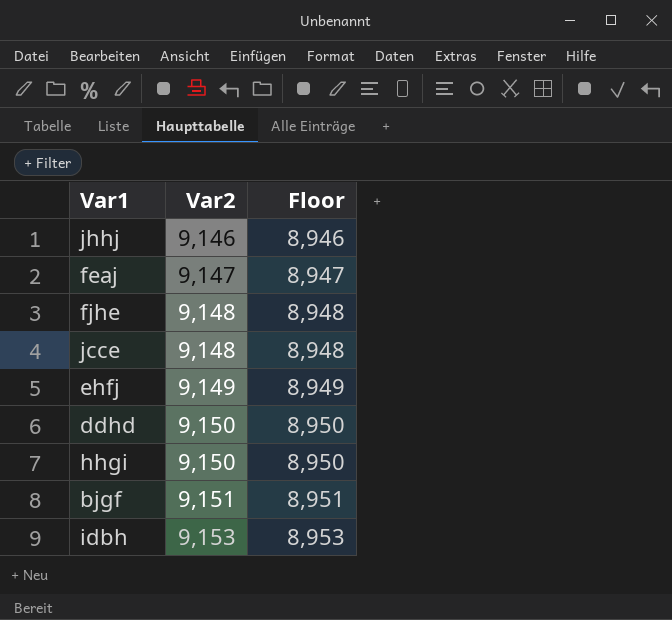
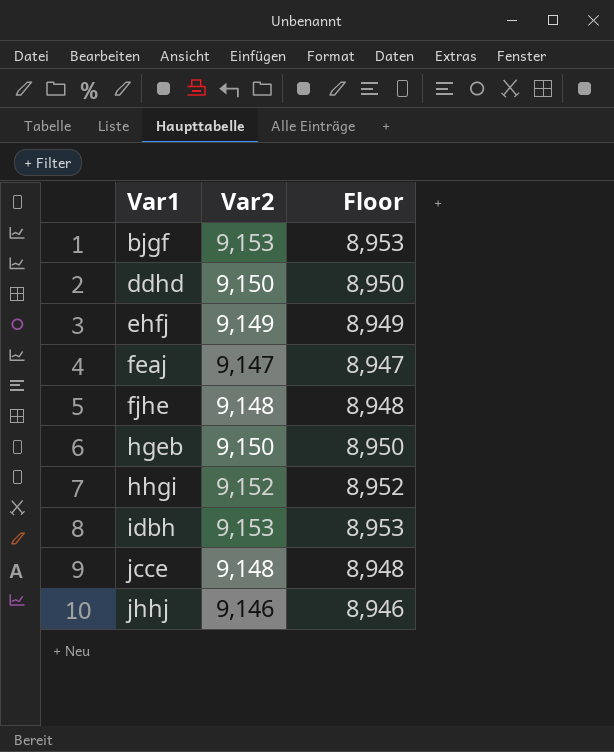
row order: Var2 ascending -> Var1 ascending
bjgf | Var2: 9,151 -> 9,153
bjgf | Floor: 8,951 -> 8,953
row hgeb: none -> 9,150 | 8,950
hhgi | Var2: 9,150 -> 9,152
hhgi | Floor: 8,950 -> 8,952

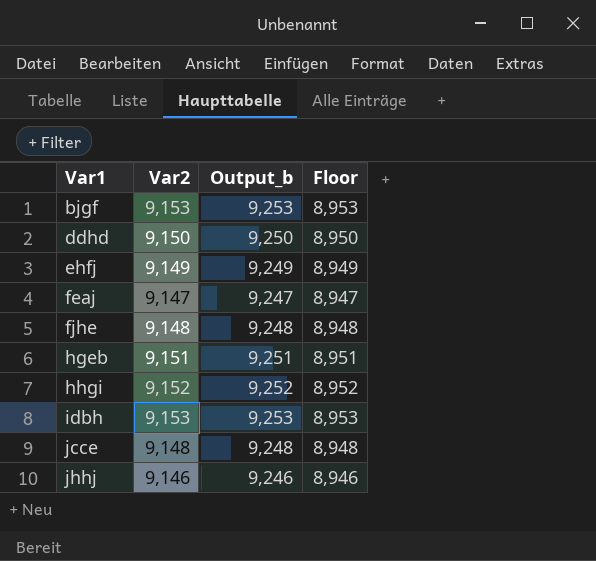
column Output_b | formula: none -> [Var2] + 100
hgeb | Var2: 9,150 -> 9,151
hgeb | Floor: 8,950 -> 8,951

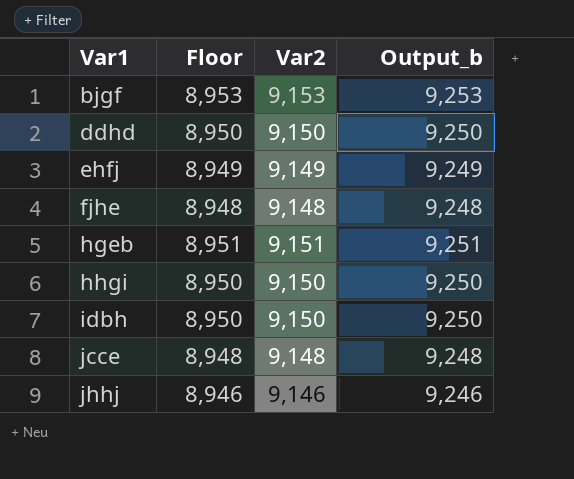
column Floor | position: 4 -> 2
row feaj: 9,147 | 9,247 | 8,947 -> none
hhgi | Floor: 8,952 -> 8,950
hhgi | Var2: 9,152 -> 9,150
hhgi | Output_b: 9,252 -> 9,250
idbh | Floor: 8,953 -> 8,950
idbh | Var2: 9,153 -> 9,150
idbh | Output_b: 9,253 -> 9,250

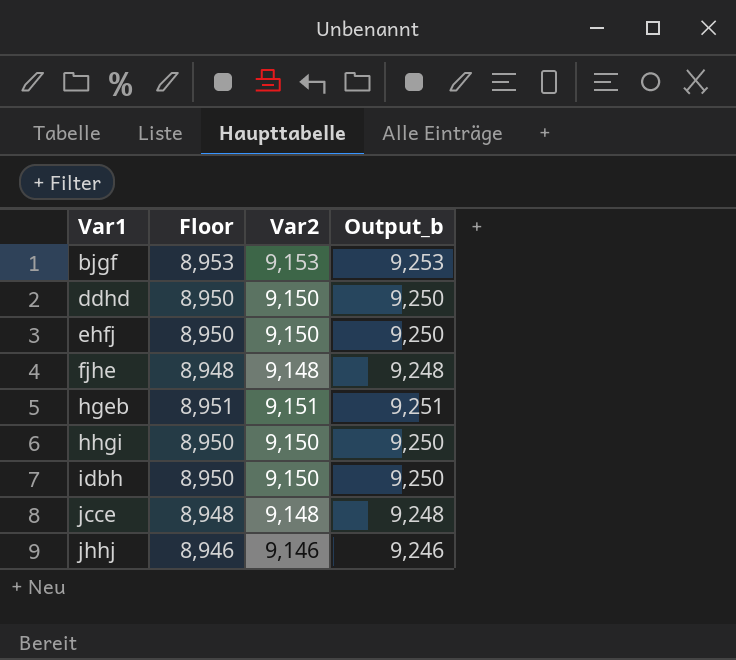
ehfj | Floor: 8,949 -> 8,950
ehfj | Var2: 9,149 -> 9,150
ehfj | Output_b: 9,249 -> 9,250

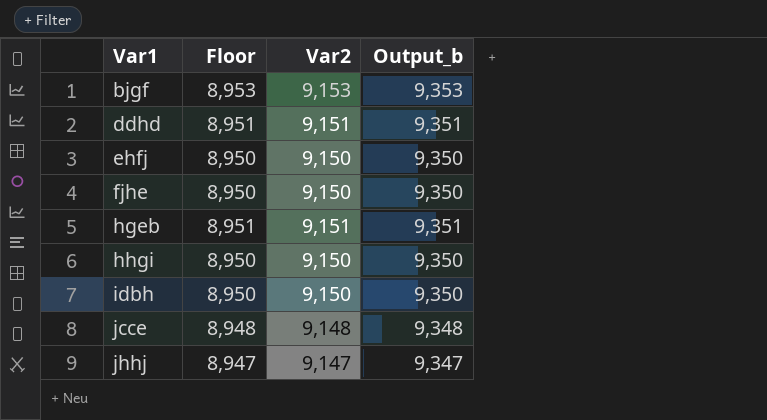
column Output_b | formula: [Var2] + 100 -> [Var2] + 200
ddhd | Floor: 8,950 -> 8,951
ddhd | Var2: 9,150 -> 9,151
fjhe | Floor: 8,948 -> 8,950
fjhe | Var2: 9,148 -> 9,150
jhhj | Floor: 8,946 -> 8,947
jhhj | Var2: 9,146 -> 9,147

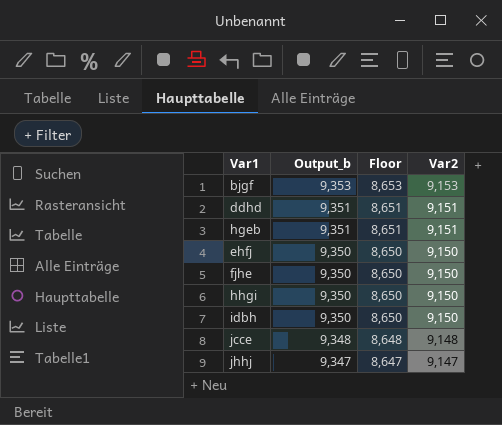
row order: Var1 ascending -> Output_b descending
column Output_b | position: 4 -> 2
column Floor | formula: [Var2] - 200 -> [Var2] - 500

